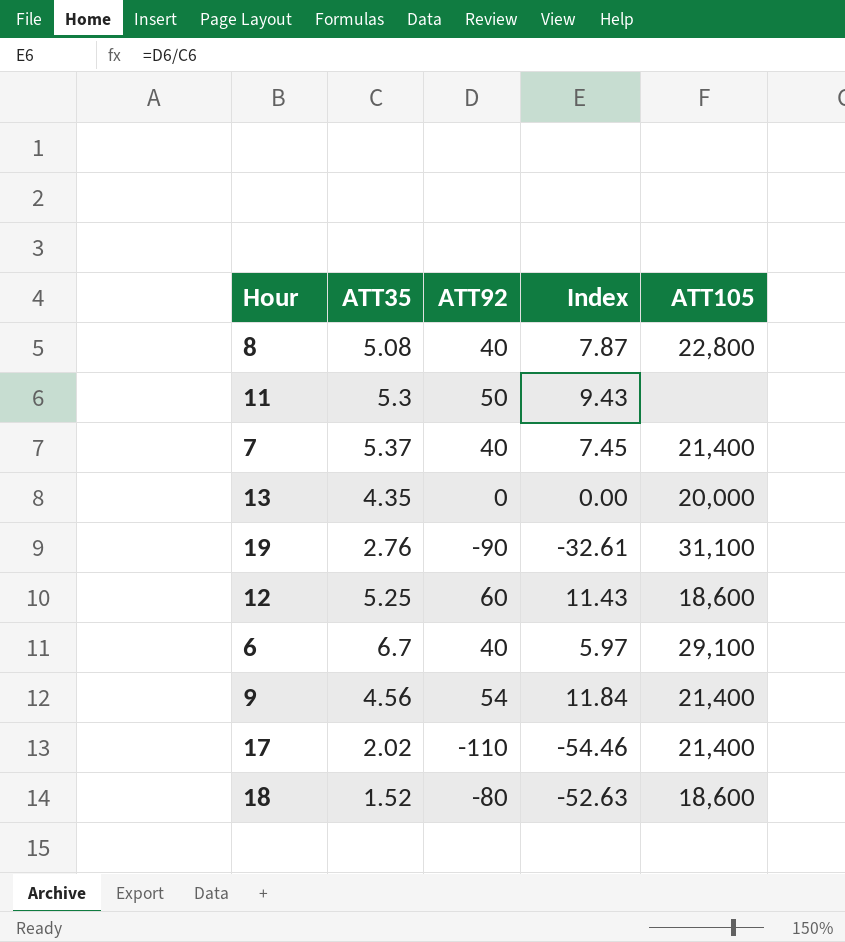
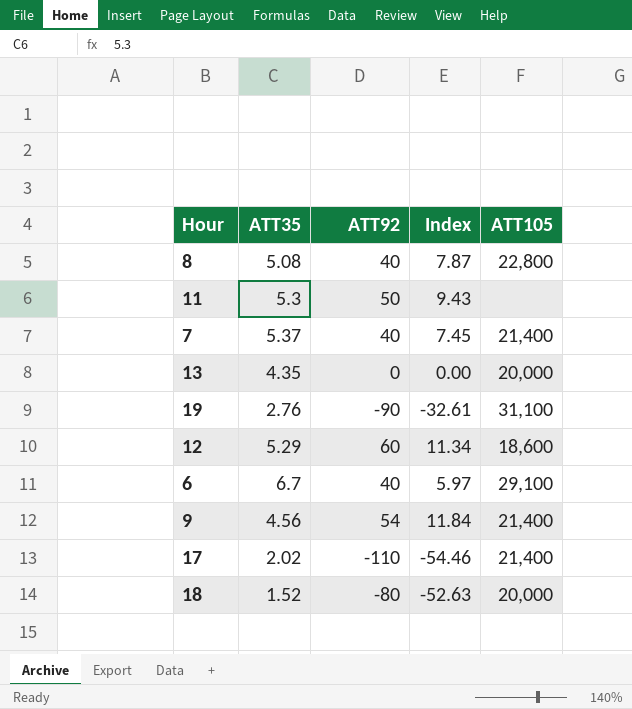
12 | ATT35: 5.25 -> 5.29
12 | Index: 11.43 -> 11.34
18 | ATT105: 18,600 -> 20,000

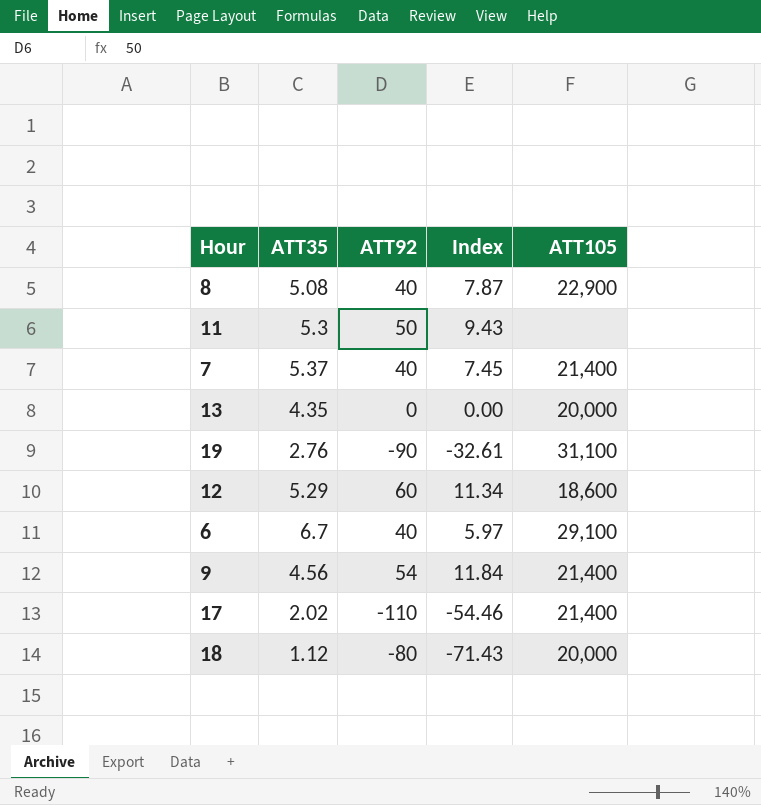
8 | ATT105: 22,800 -> 22,900
18 | ATT35: 1.52 -> 1.12
18 | Index: -52.63 -> -71.43

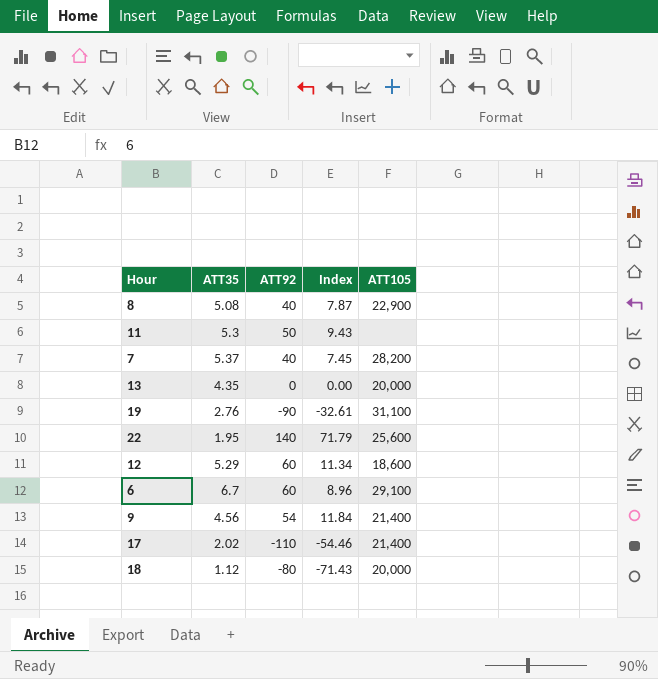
7 | ATT105: 21,400 -> 28,200
row 22: none -> 1.95 | 140 | 71.79 | 25,600
6 | ATT92: 40 -> 60
6 | Index: 5.97 -> 8.96

